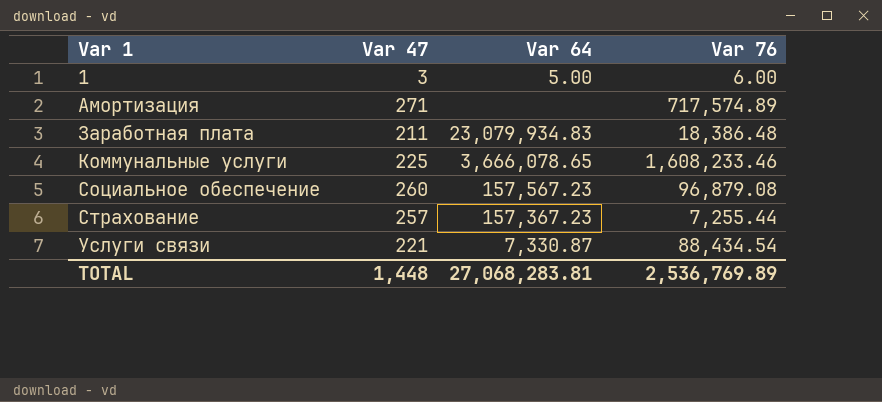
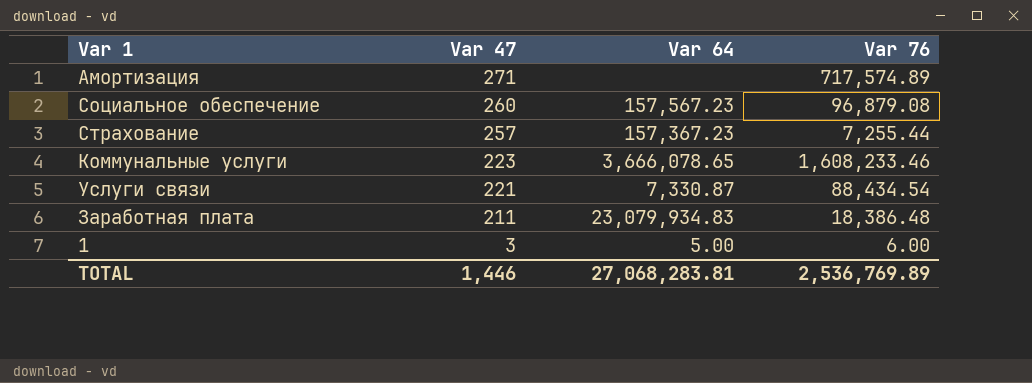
row order: Var 1 ascending -> Var 47 descending
Коммунальные услуги | Var 47: 225 -> 223
TOTAL | Var 47: 1,448 -> 1,446

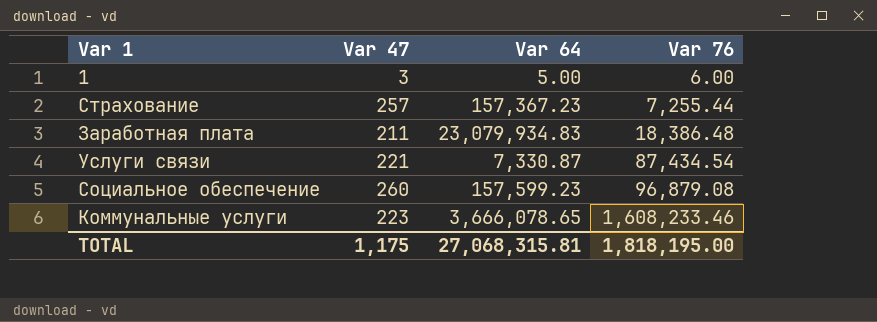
row order: Var 47 descending -> Var 76 ascending
row Амортизация: 271 | none | 717,574.89 -> none
Услуги связи | Var 76: 88,434.54 -> 87,434.54
Социальное обеспечение | Var 64: 157,567.23 -> 157,599.23
TOTAL | Var 47: 1,446 -> 1,175
TOTAL | Var 64: 27,068,283.81 -> 27,068,315.81
TOTAL | Var 76: 2,536,769.89 -> 1,818,195.00

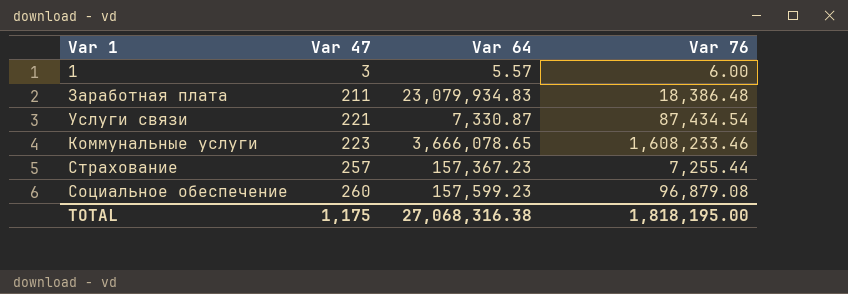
row order: Var 76 ascending -> Var 47 ascending
1 | Var 64: 5.00 -> 5.57
TOTAL | Var 64: 27,068,315.81 -> 27,068,316.38

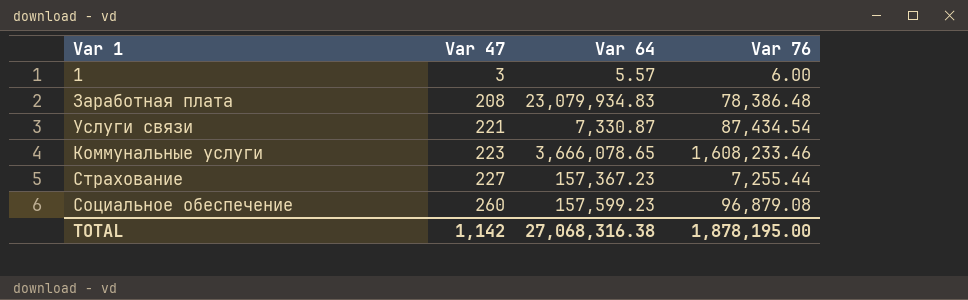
Заработная плата | Var 47: 211 -> 208
Заработная плата | Var 76: 18,386.48 -> 78,386.48
Страхование | Var 47: 257 -> 227
TOTAL | Var 47: 1,175 -> 1,142
TOTAL | Var 76: 1,818,195.00 -> 1,878,195.00

